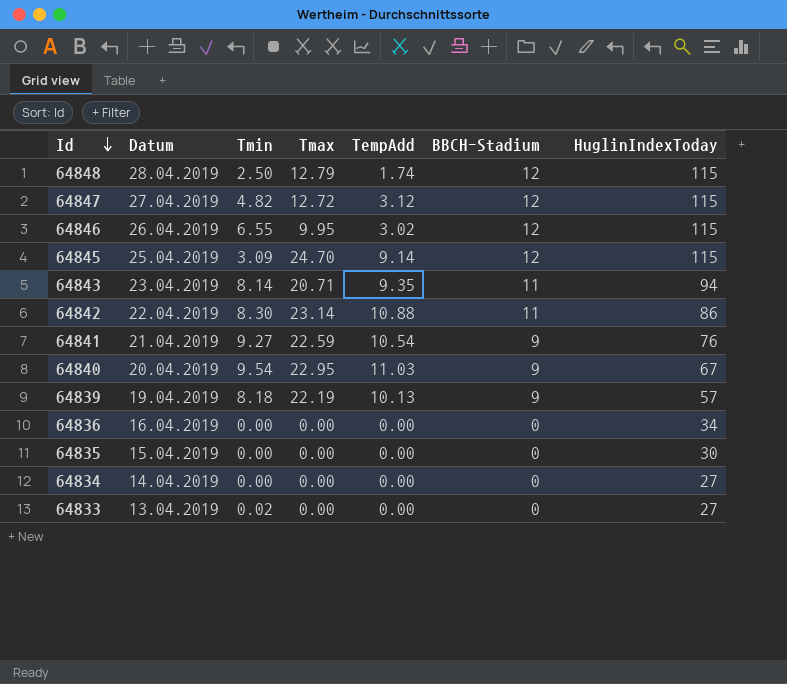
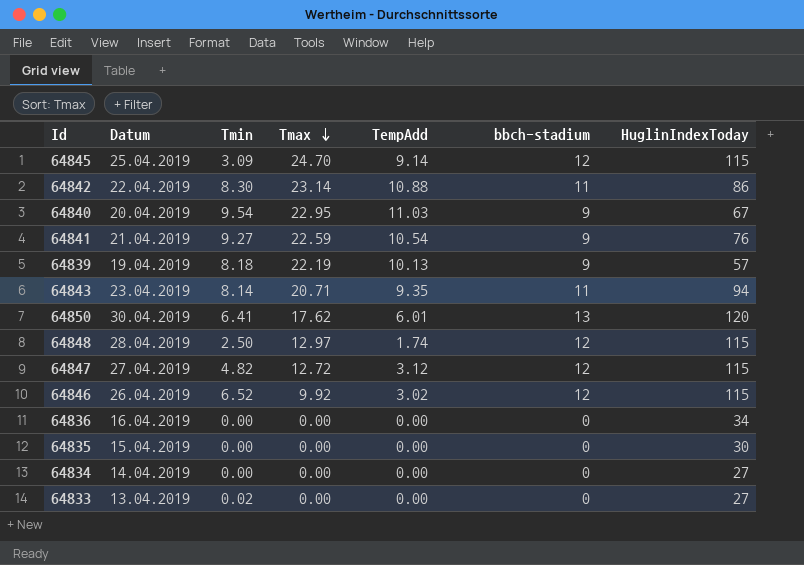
row order: Id descending -> Tmax descending
column name: BBCH-Stadium -> bbch-stadium
row 64850: none -> 30.04.2019 | 6.41 | 17.62 | 6.01 | 13 | 120
64848 | Tmax: 12.79 -> 12.97
64846 | Tmin: 6.55 -> 6.52
64846 | Tmax: 9.95 -> 9.92

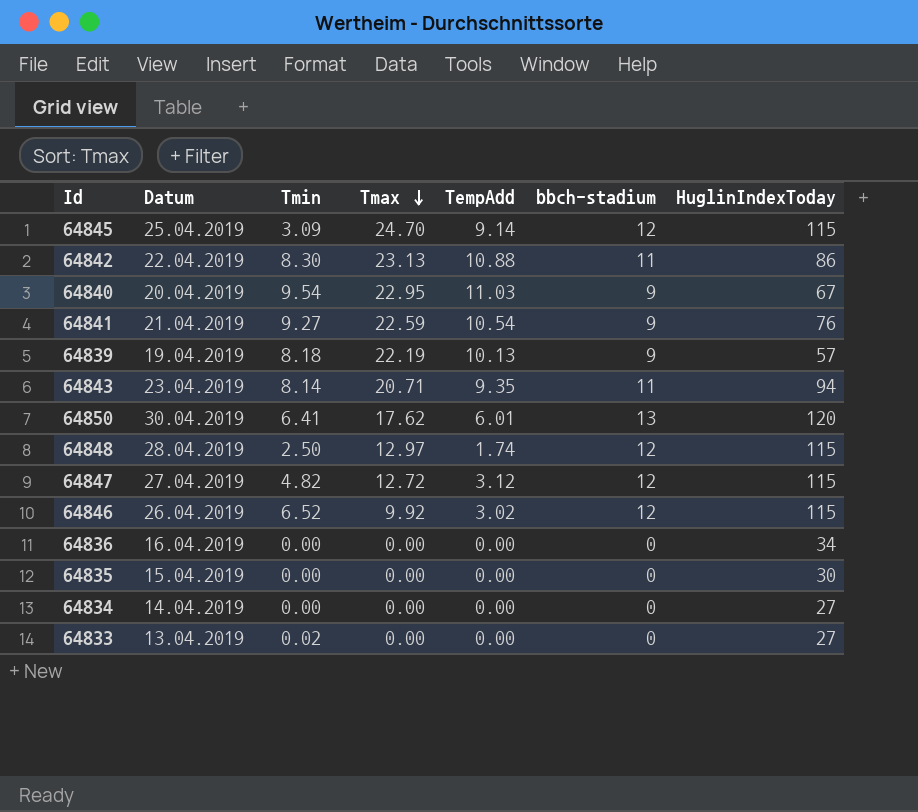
64842 | Tmax: 23.14 -> 23.13

